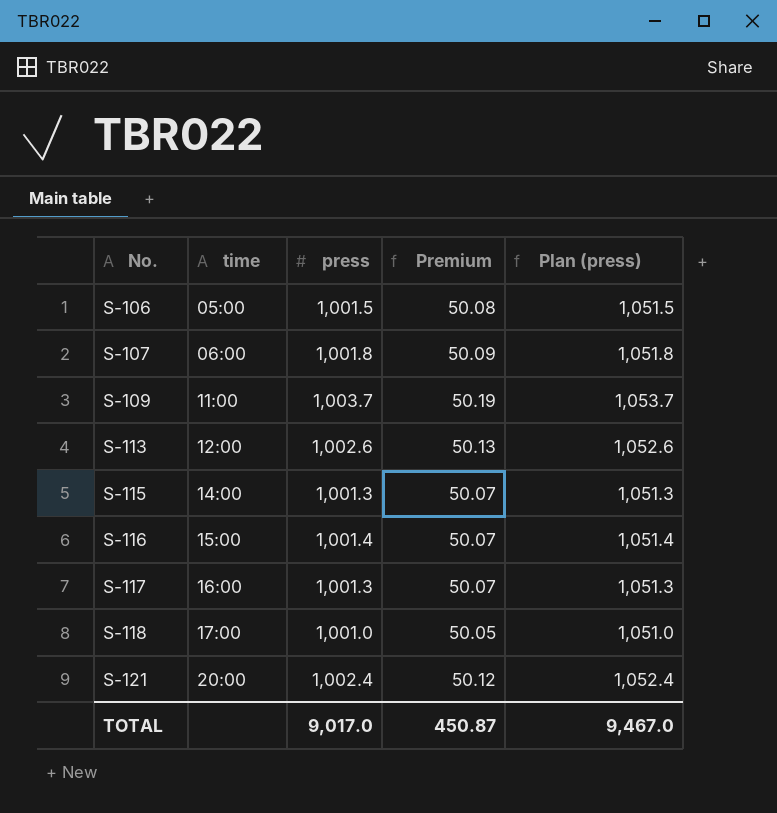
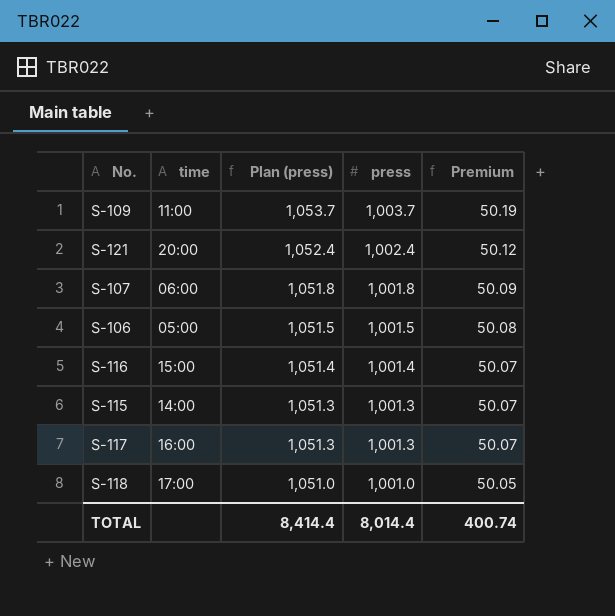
row order: No. ascending -> Plan (press) descending
column Plan (press) | position: 5 -> 3
row S-113: 12:00 | 1,002.6 | 50.13 | 1,052.6 -> none
TOTAL | Plan (press): 9,467.0 -> 8,414.4
TOTAL | press: 9,017.0 -> 8,014.4
TOTAL | Premium: 450.87 -> 400.74

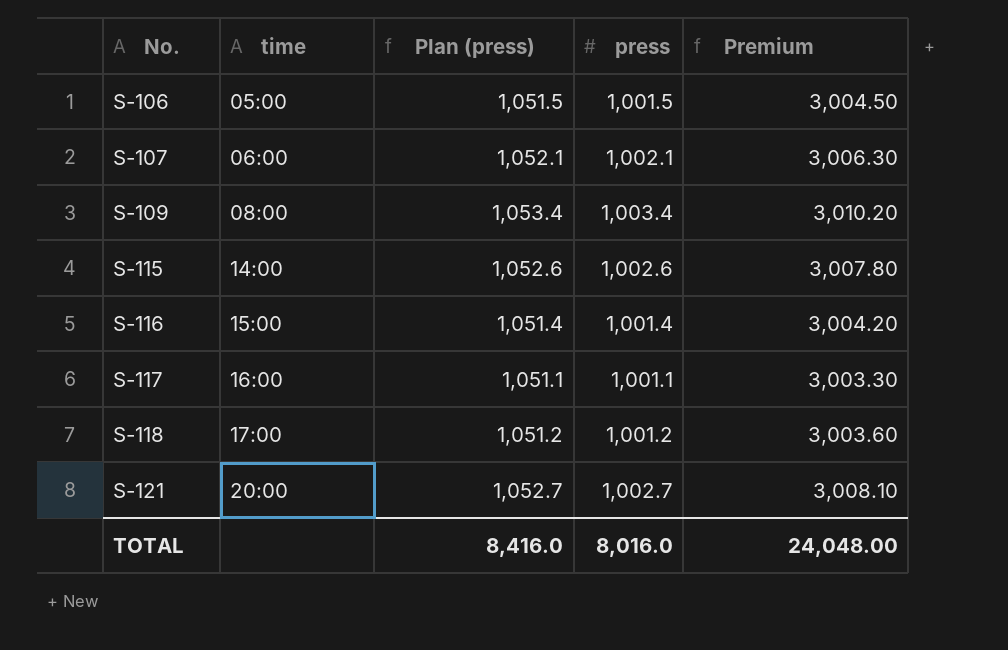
row order: Plan (press) descending -> No. ascending
column Premium | formula: [press] * 0.05 -> [press] * 3
S-107 | Plan (press): 1,051.8 -> 1,052.1
S-107 | press: 1,001.8 -> 1,002.1
S-109 | time: 11:00 -> 08:00
S-109 | Plan (press): 1,053.7 -> 1,053.4
S-109 | press: 1,003.7 -> 1,003.4
S-115 | Plan (press): 1,051.3 -> 1,052.6
S-115 | press: 1,001.3 -> 1,002.6
S-117 | Plan (press): 1,051.3 -> 1,051.1
S-117 | press: 1,001.3 -> 1,001.1
S-118 | Plan (press): 1,051.0 -> 1,051.2
S-118 | press: 1,001.0 -> 1,001.2
S-121 | Plan (press): 1,052.4 -> 1,052.7
S-121 | press: 1,002.4 -> 1,002.7
TOTAL | Plan (press): 8,414.4 -> 8,416.0
TOTAL | press: 8,014.4 -> 8,016.0
TOTAL | Premium: 400.74 -> 24,048.00

